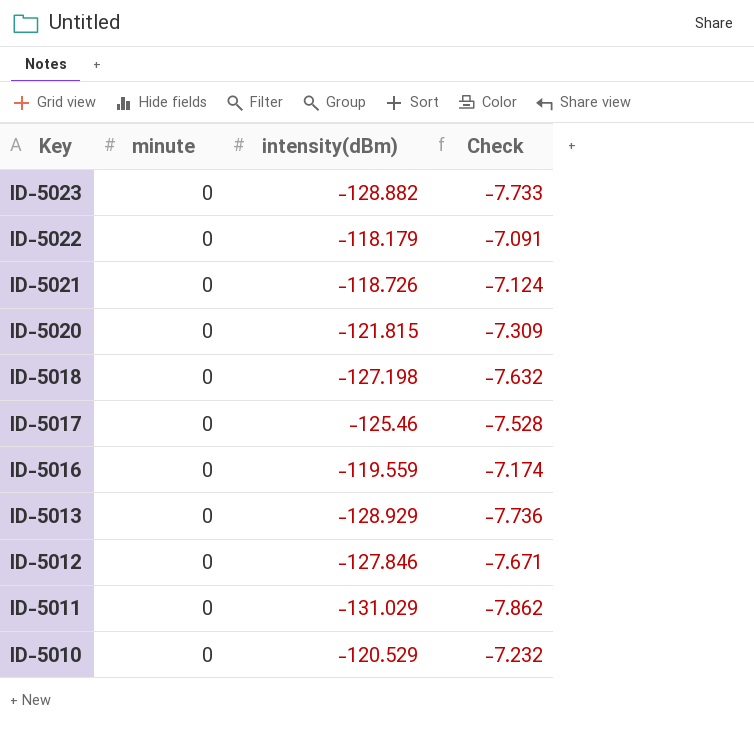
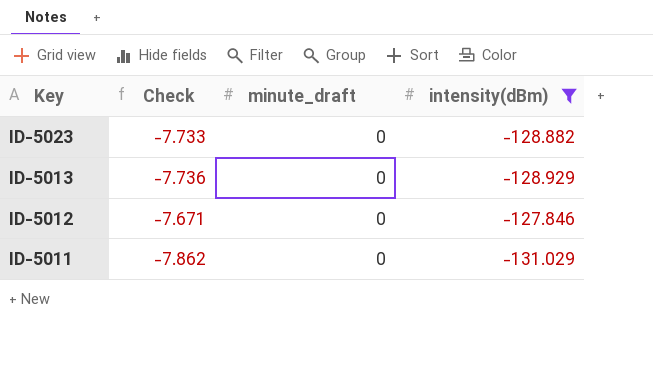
filter: none -> intensity(dBm) <= -127.846
column Check | position: 4 -> 2
column name: minute -> minute_draft

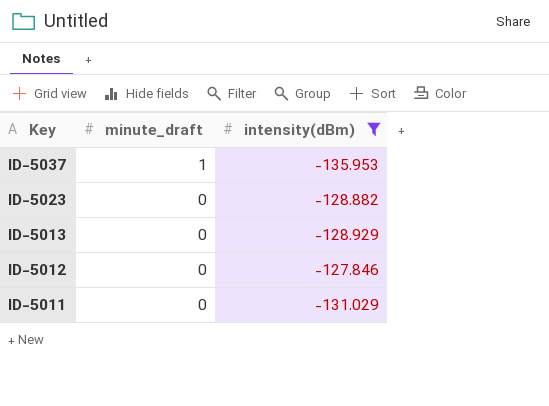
column Check | formula: [intensity(dBm)] * 0.06 -> none
row ID-5037: none -> 1 | -135.953

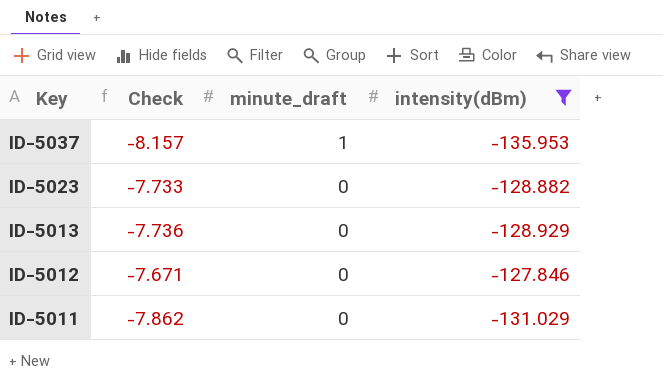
column Check | formula: none -> [intensity(dBm)] * 0.06

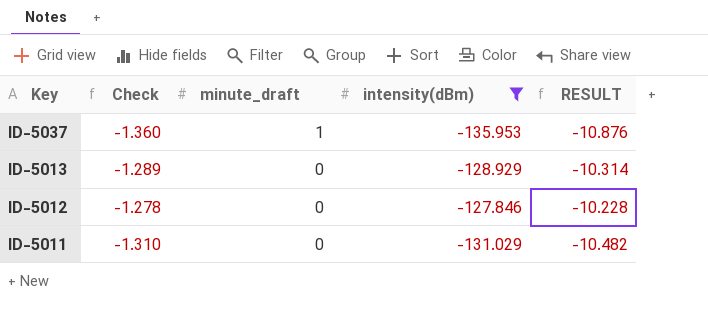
column Check | formula: [intensity(dBm)] * 0.06 -> [intensity(dBm)] * 0.01
column RESULT | formula: none -> [intensity(dBm)] * 0.08
row ID-5023: -7.733 | 0 | -128.882 -> none

